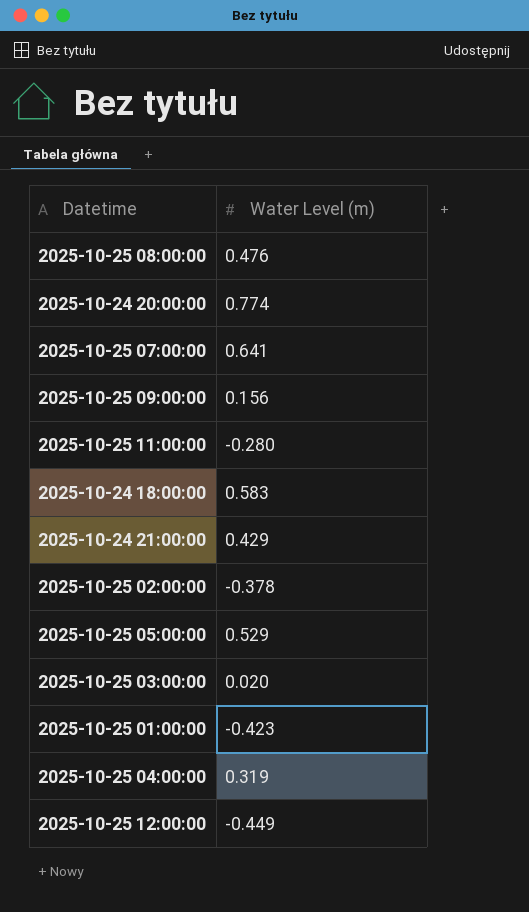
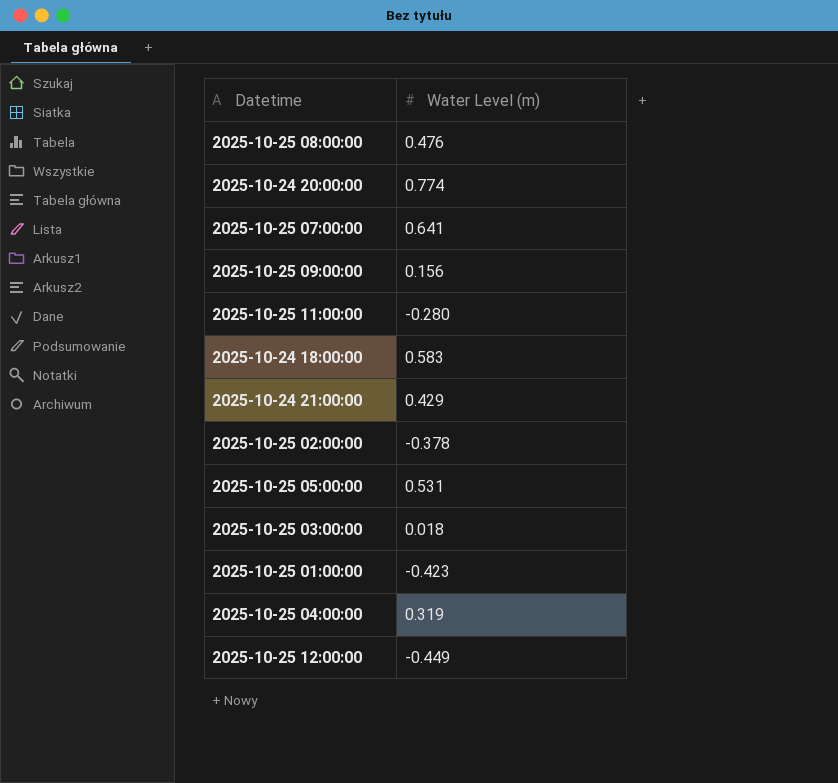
2025-10-25 05:00:00 | Water Level (m): 0.529 -> 0.531
2025-10-25 03:00:00 | Water Level (m): 0.020 -> 0.018

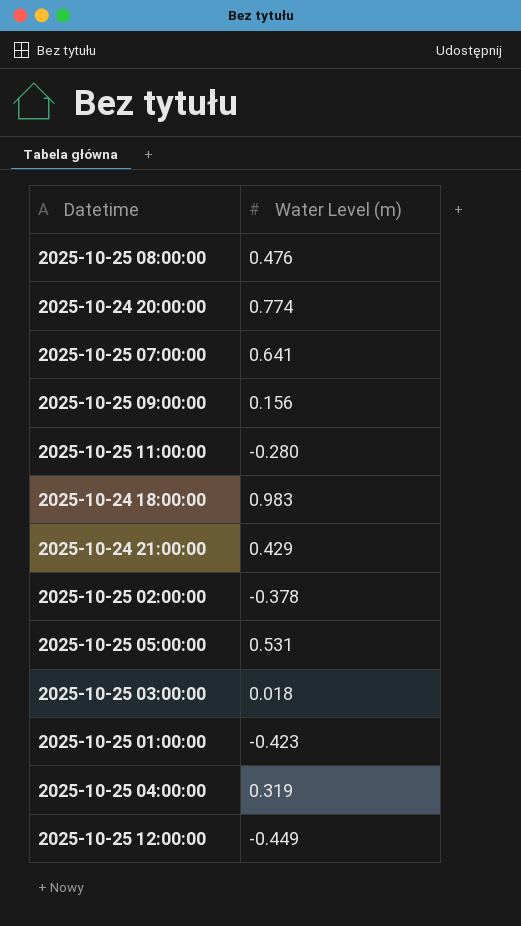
2025-10-24 18:00:00 | Water Level (m): 0.583 -> 0.983

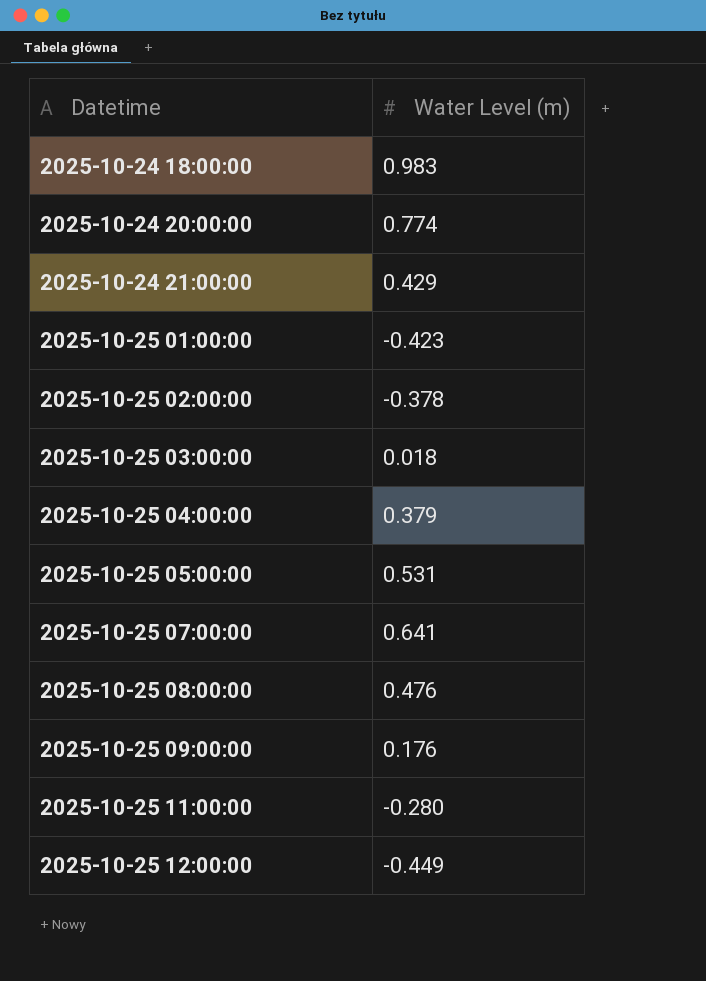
row order: none -> Datetime ascending
2025-10-25 04:00:00 | Water Level (m): 0.319 -> 0.379
2025-10-25 09:00:00 | Water Level (m): 0.156 -> 0.176

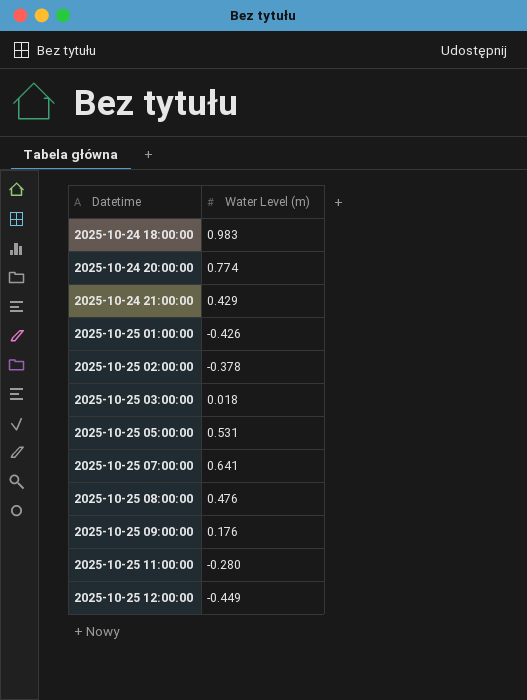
row 2025-10-25 04:00:00: 0.379 -> none
2025-10-25 01:00:00 | Water Level (m): -0.423 -> -0.426

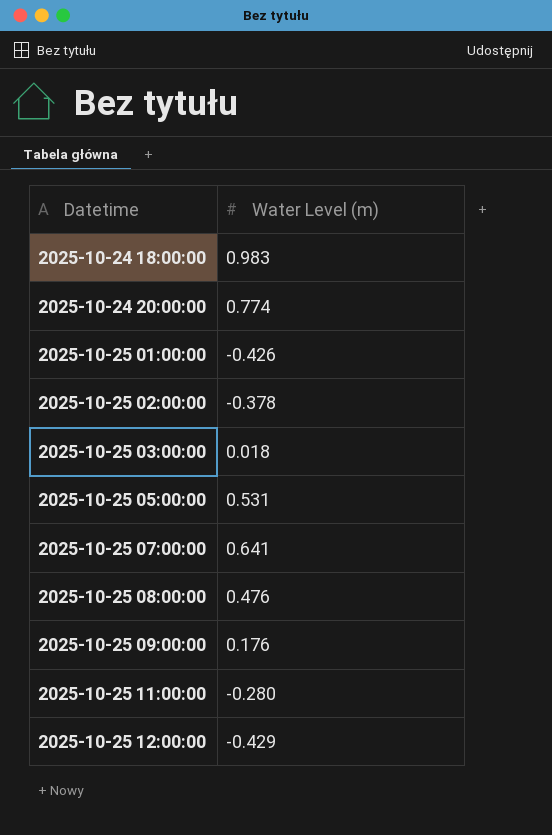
row 2025-10-24 21:00:00: 0.429 -> none
2025-10-25 12:00:00 | Water Level (m): -0.449 -> -0.429

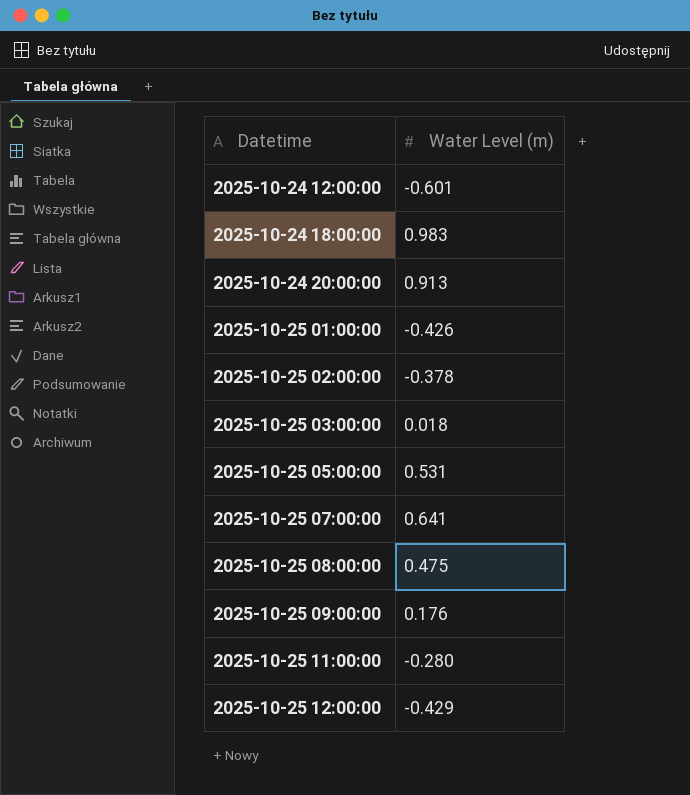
row 2025-10-24 12:00:00: none -> -0.601
2025-10-24 20:00:00 | Water Level (m): 0.774 -> 0.913
2025-10-25 08:00:00 | Water Level (m): 0.476 -> 0.475

